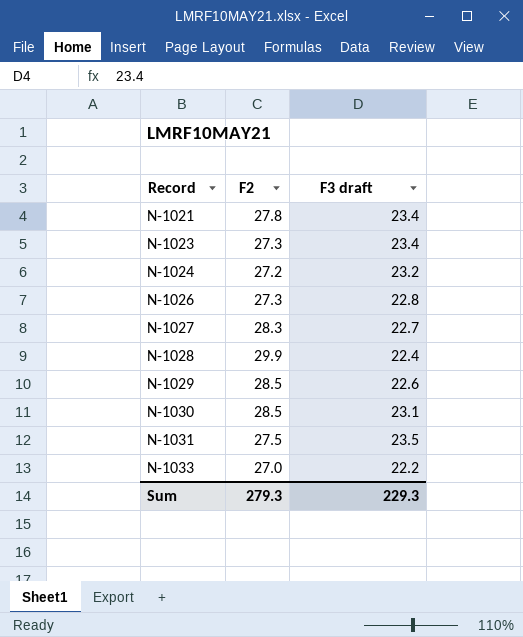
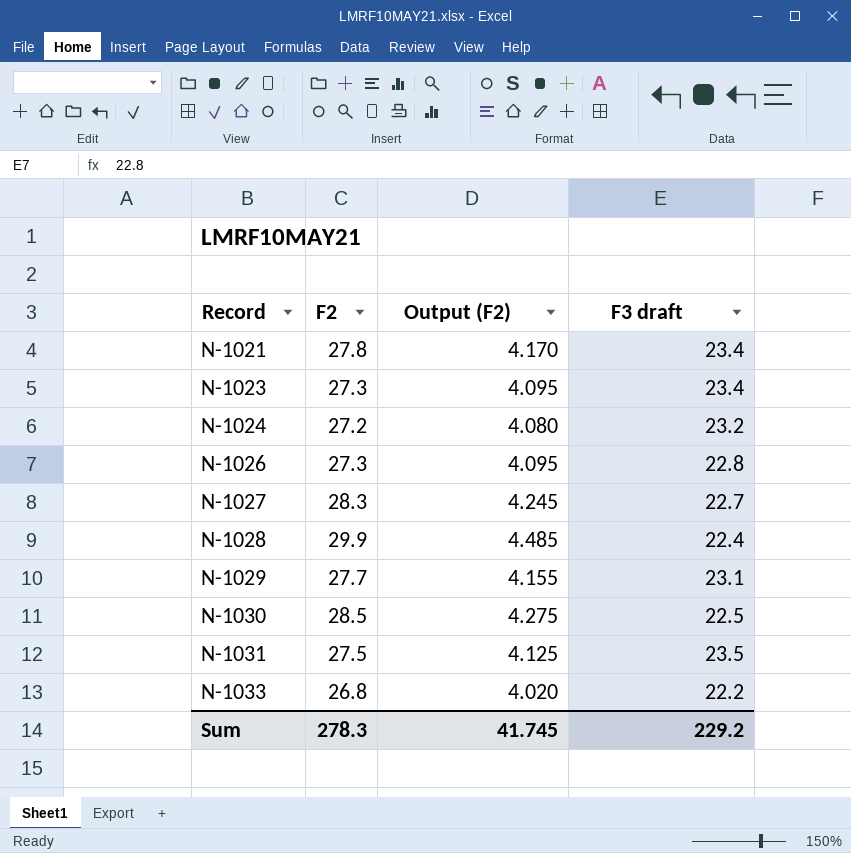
column Output (F2) | formula: none -> [F2] * 0.15
N-1029 | F2: 28.5 -> 27.7
N-1029 | F3 draft: 22.6 -> 23.1
N-1030 | F3 draft: 23.1 -> 22.5
N-1033 | F2: 27.0 -> 26.8
Sum | F2: 279.3 -> 278.3
Sum | F3 draft: 229.3 -> 229.2

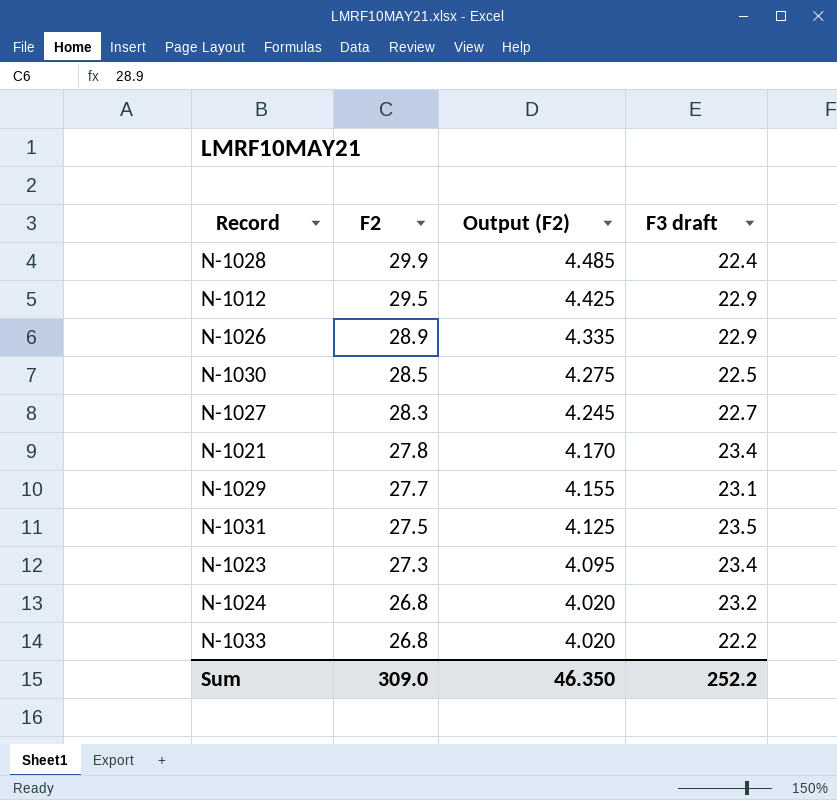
row order: Record ascending -> F2 descending
row N-1012: none -> 29.5 | 4.425 | 22.9
N-1026 | F2: 27.3 -> 28.9
N-1026 | Output (F2): 4.095 -> 4.335
N-1026 | F3 draft: 22.8 -> 22.9
N-1024 | F2: 27.2 -> 26.8
N-1024 | Output (F2): 4.080 -> 4.020
Sum | F2: 278.3 -> 309.0
Sum | Output (F2): 41.745 -> 46.350
Sum | F3 draft: 229.2 -> 252.2

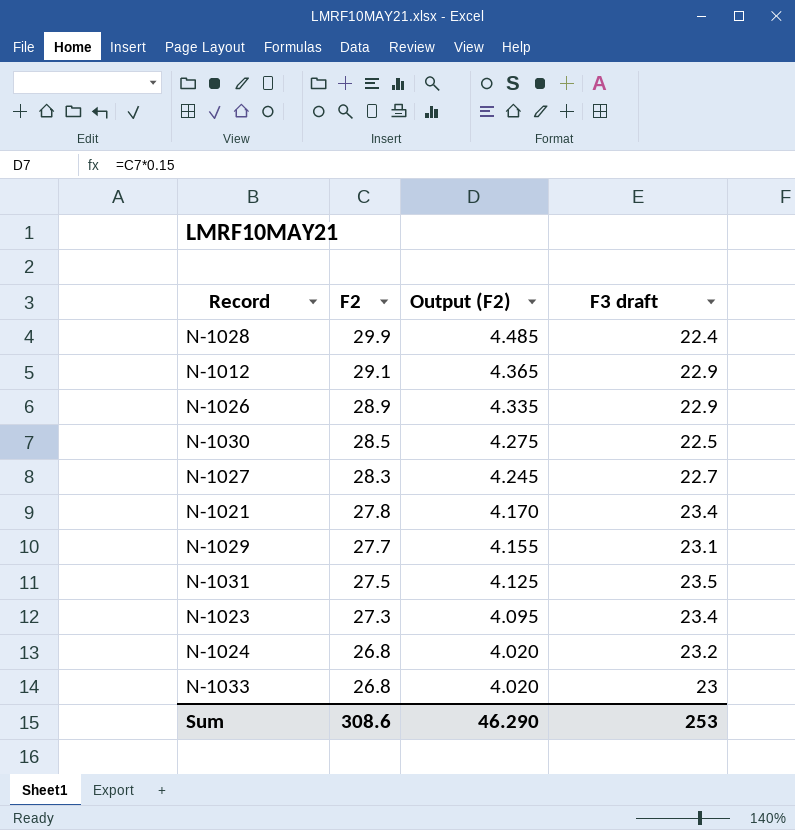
N-1012 | F2: 29.5 -> 29.1
N-1012 | Output (F2): 4.425 -> 4.365
N-1033 | F3 draft: 22.2 -> 23
Sum | F2: 309.0 -> 308.6
Sum | Output (F2): 46.350 -> 46.290
Sum | F3 draft: 252.2 -> 253

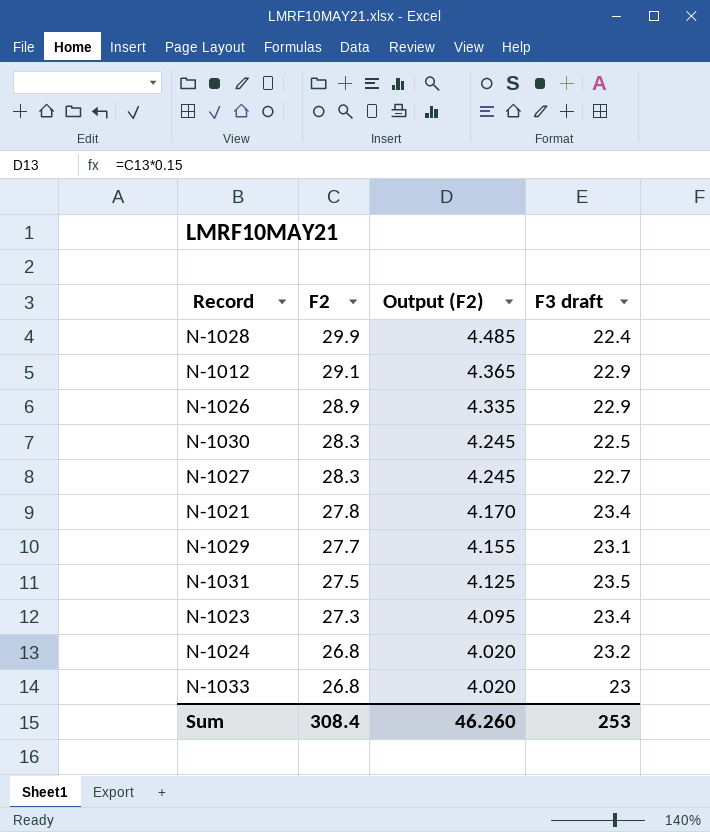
N-1030 | F2: 28.5 -> 28.3
N-1030 | Output (F2): 4.275 -> 4.245
Sum | F2: 308.6 -> 308.4
Sum | Output (F2): 46.290 -> 46.260

